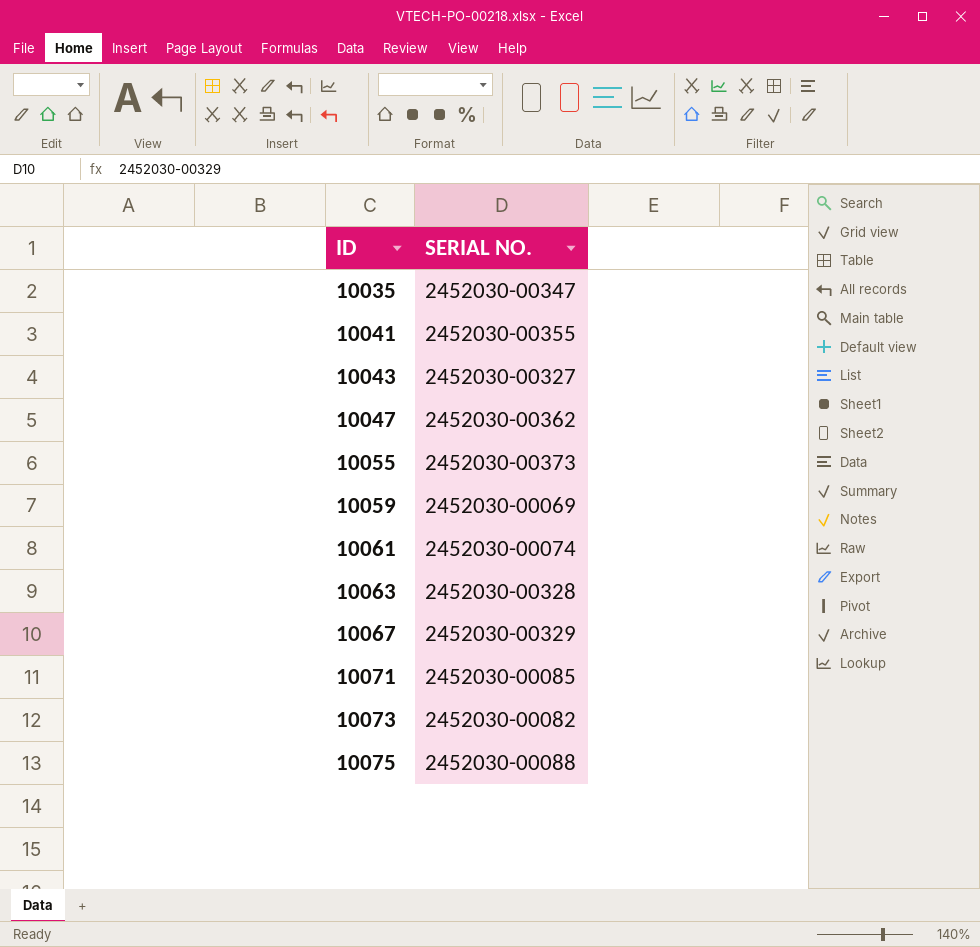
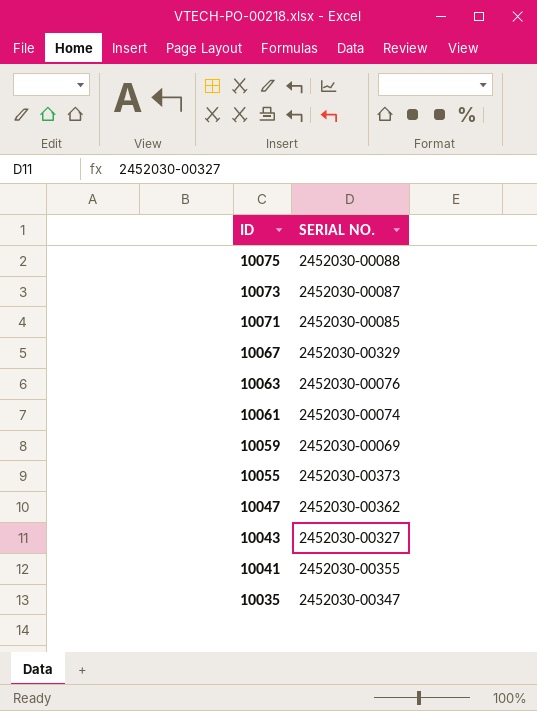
row order: ID ascending -> ID descending
10073 | SERIAL NO.: 2452030-00082 -> 2452030-00087
10063 | SERIAL NO.: 2452030-00328 -> 2452030-00076

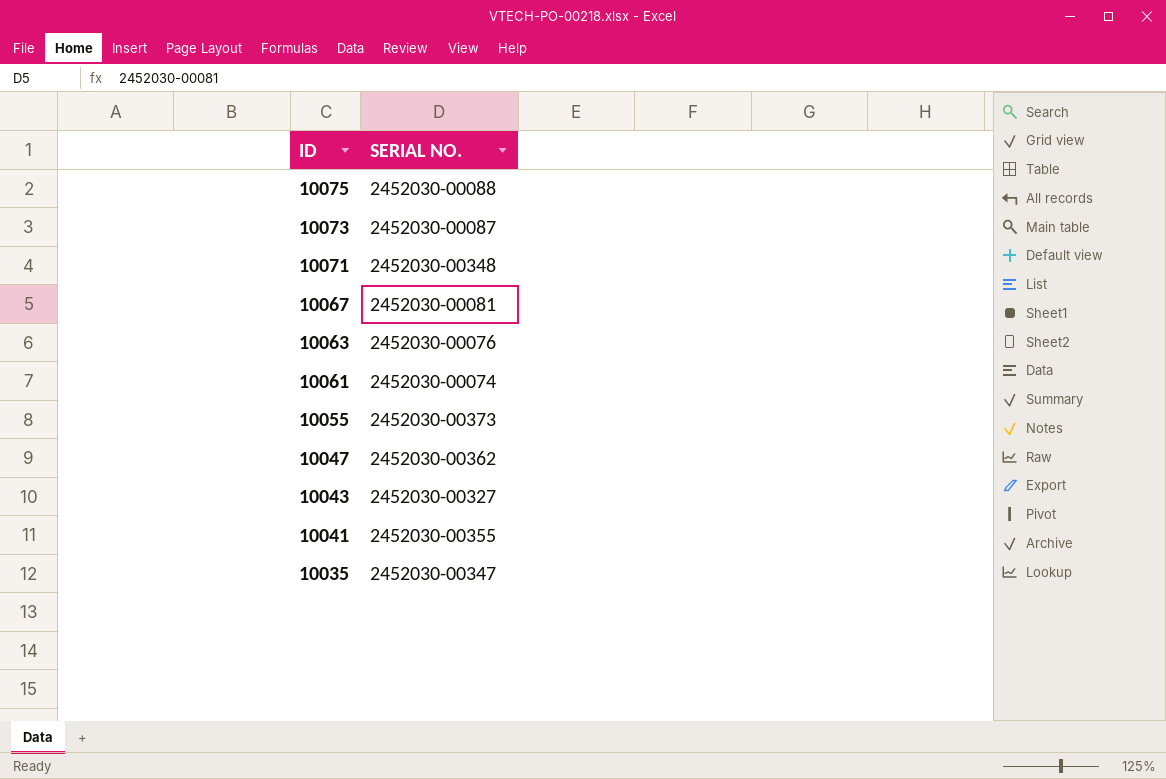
row 10059: 2452030-00069 -> none
10071 | SERIAL NO.: 2452030-00085 -> 2452030-00348
10067 | SERIAL NO.: 2452030-00329 -> 2452030-00081

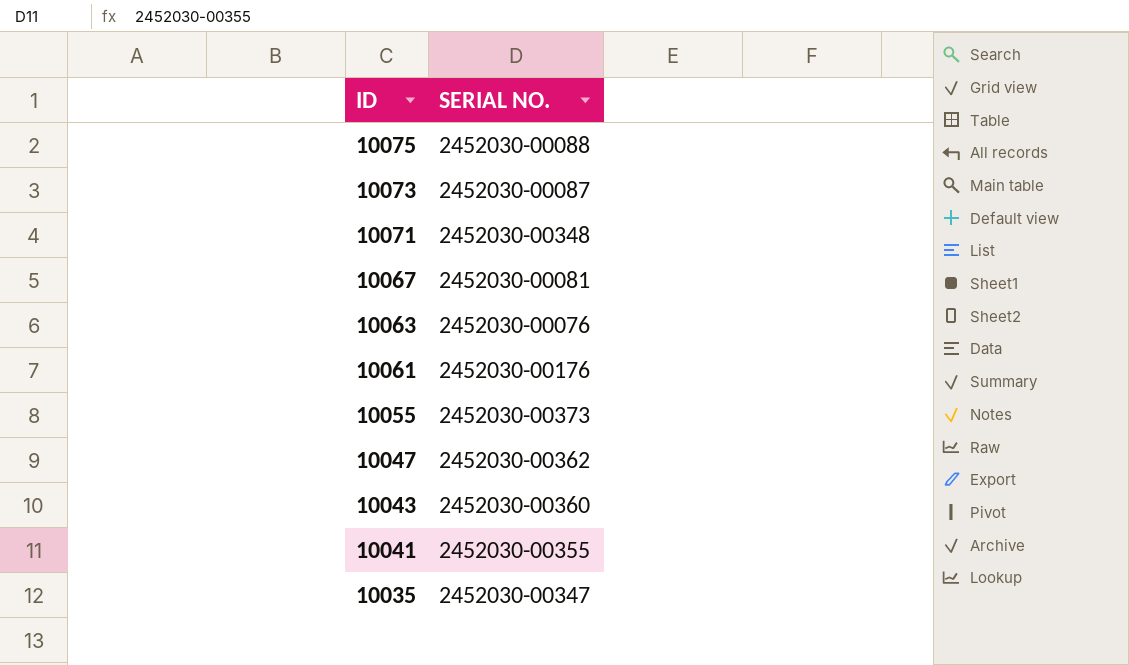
10061 | SERIAL NO.: 2452030-00074 -> 2452030-00176
10043 | SERIAL NO.: 2452030-00327 -> 2452030-00360

